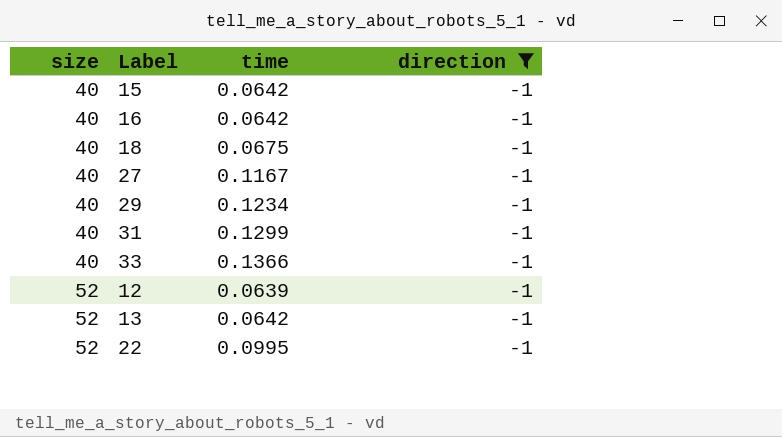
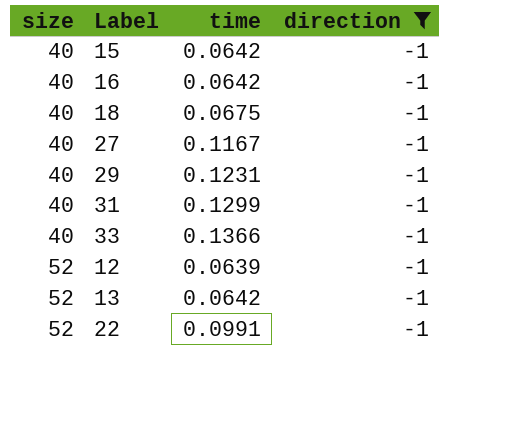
29 | time: 0.1234 -> 0.1231
22 | time: 0.0995 -> 0.0991

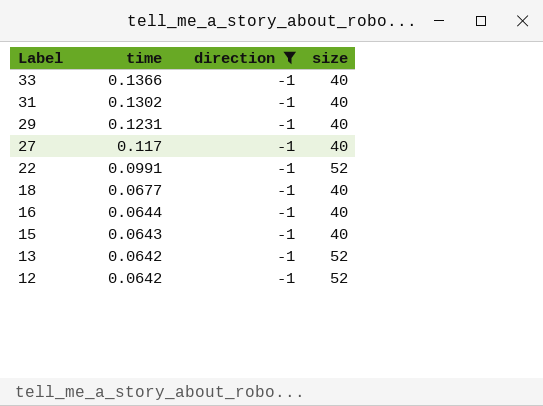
row order: size ascending -> Label descending
column size | position: 1 -> 4
31 | time: 0.1299 -> 0.1302
27 | time: 0.1167 -> 0.117
18 | time: 0.0675 -> 0.0677
16 | time: 0.0642 -> 0.0644
15 | time: 0.0642 -> 0.0643
12 | time: 0.0639 -> 0.0642

